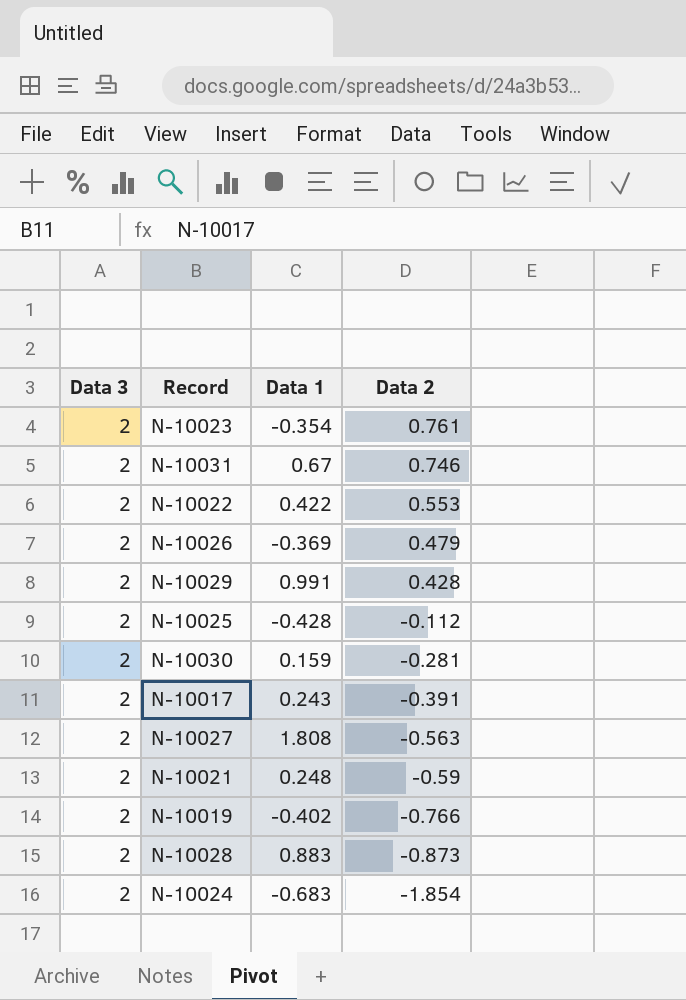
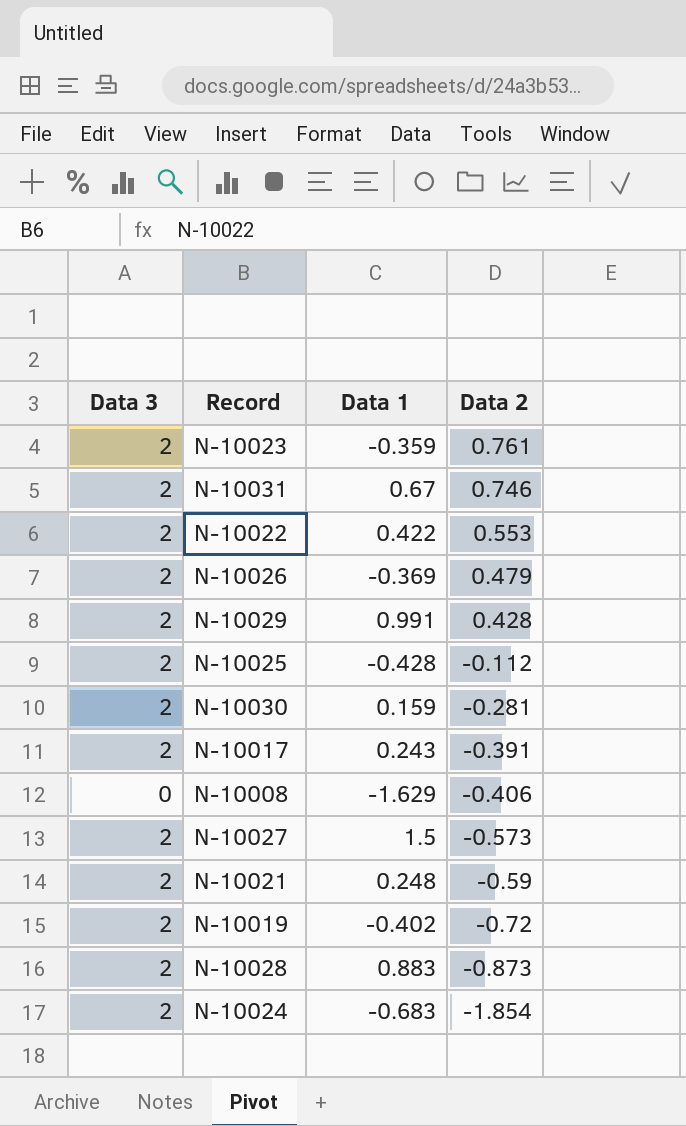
N-10023 | Data 1: -0.354 -> -0.359
row N-10008: none -> 0 | -1.629 | -0.406
N-10027 | Data 1: 1.808 -> 1.5
N-10027 | Data 2: -0.563 -> -0.573
N-10019 | Data 2: -0.766 -> -0.72

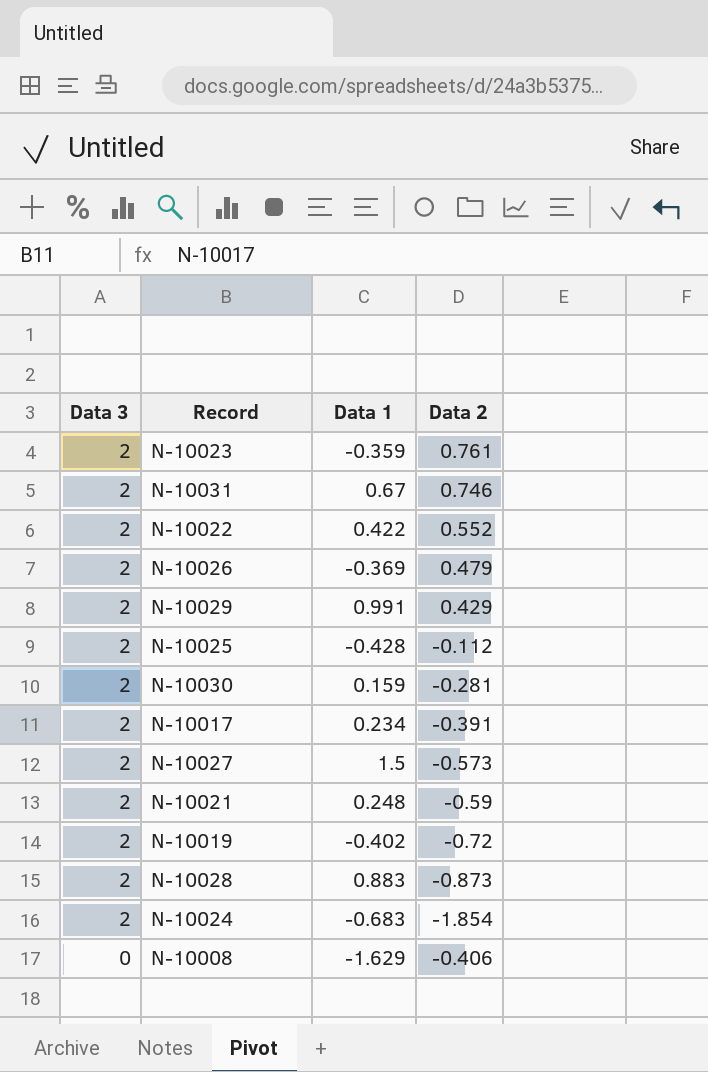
row order: Data 2 descending -> Data 3 descending
N-10022 | Data 2: 0.553 -> 0.552
N-10029 | Data 2: 0.428 -> 0.429
N-10017 | Data 1: 0.243 -> 0.234

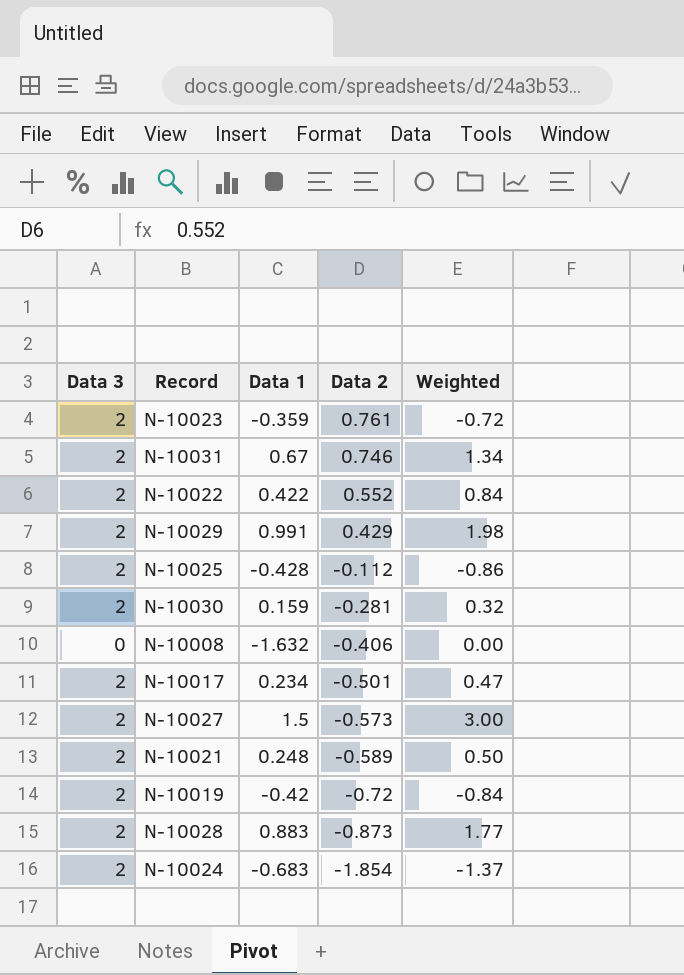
row order: Data 3 descending -> Data 2 descending
column Weighted | formula: none -> [Data 3] * [Data 1]
row N-10026: 2 | -0.369 | 0.479 -> none
N-10008 | Data 1: -1.629 -> -1.632
N-10017 | Data 2: -0.391 -> -0.501
N-10021 | Data 2: -0.59 -> -0.589
N-10019 | Data 1: -0.402 -> -0.42

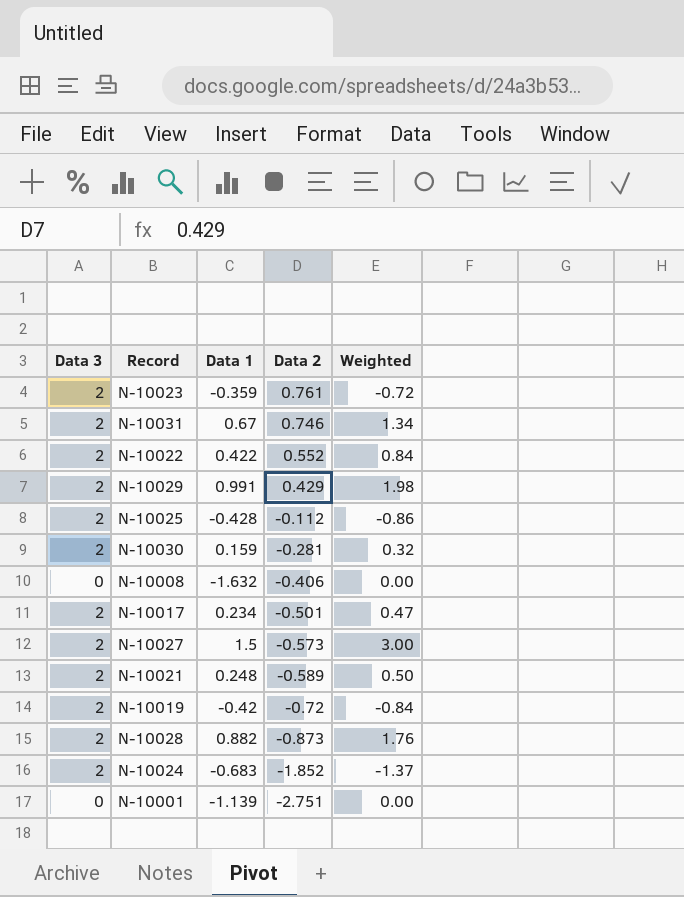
N-10028 | Data 1: 0.883 -> 0.882
N-10028 | Weighted: 1.77 -> 1.76
N-10024 | Data 2: -1.854 -> -1.852
row N-10001: none -> 0 | -1.139 | -2.751 | 0.00

